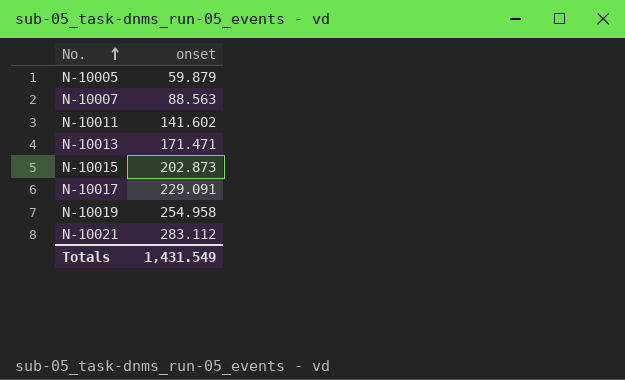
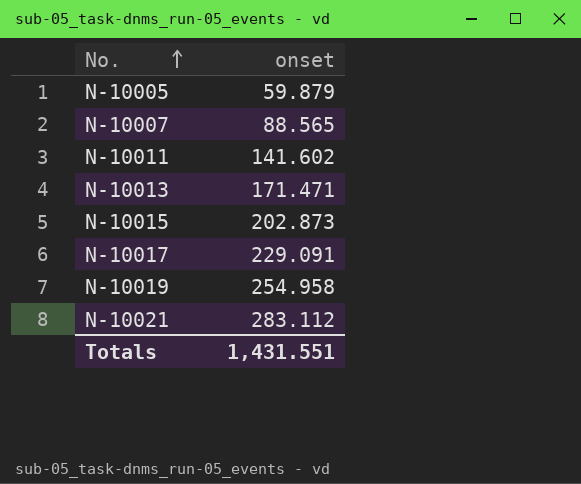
N-10007 | onset: 88.563 -> 88.565
Totals | onset: 1,431.549 -> 1,431.551

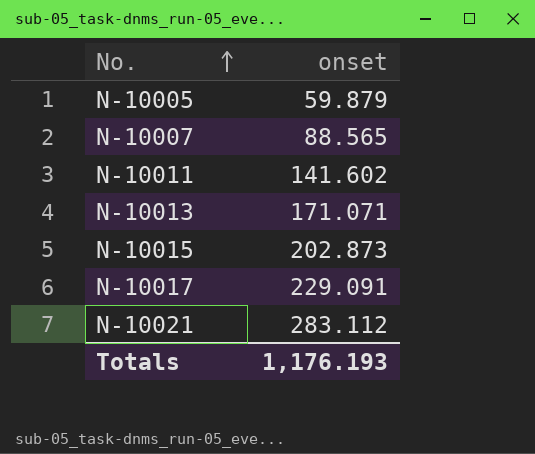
row N-10019: 254.958 -> none
N-10013 | onset: 171.471 -> 171.071
Totals | onset: 1,431.551 -> 1,176.193

